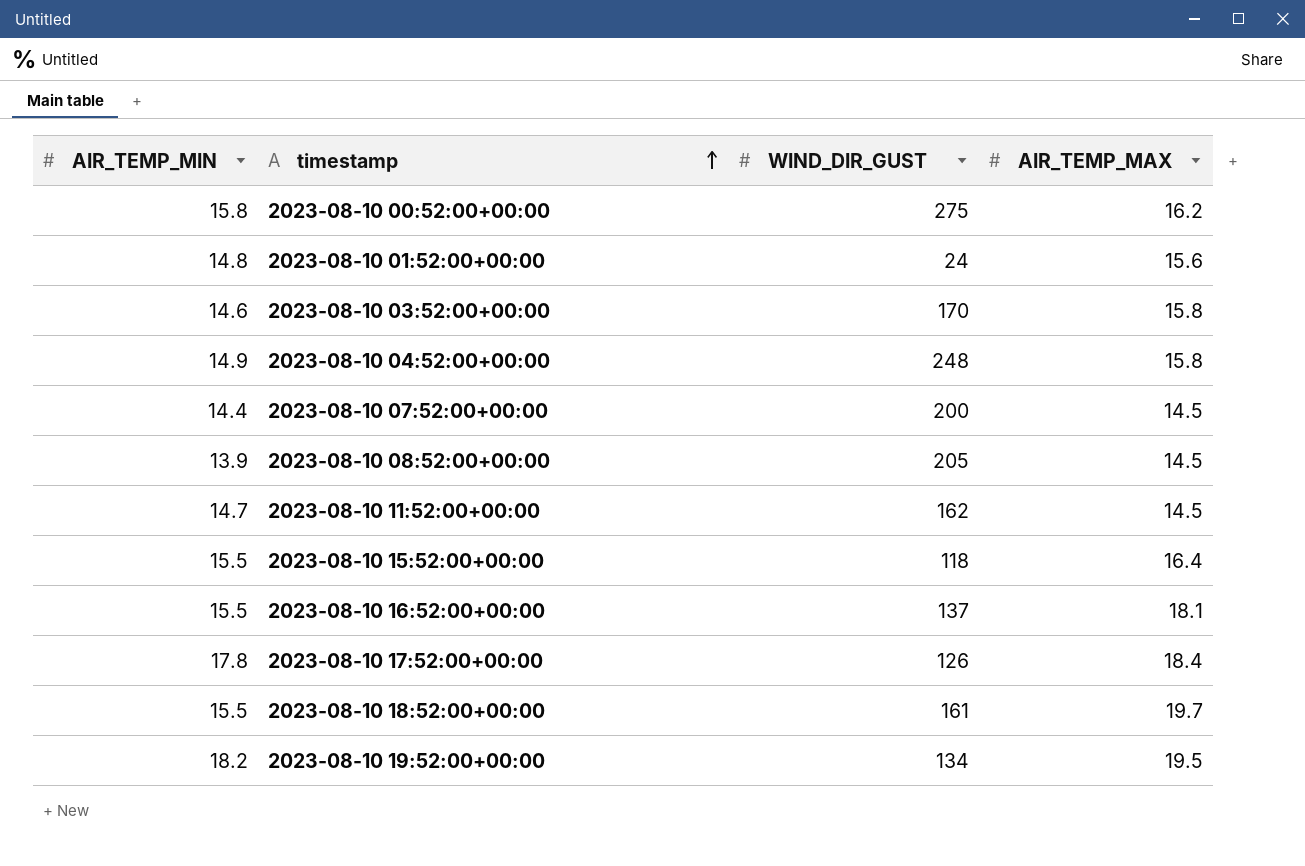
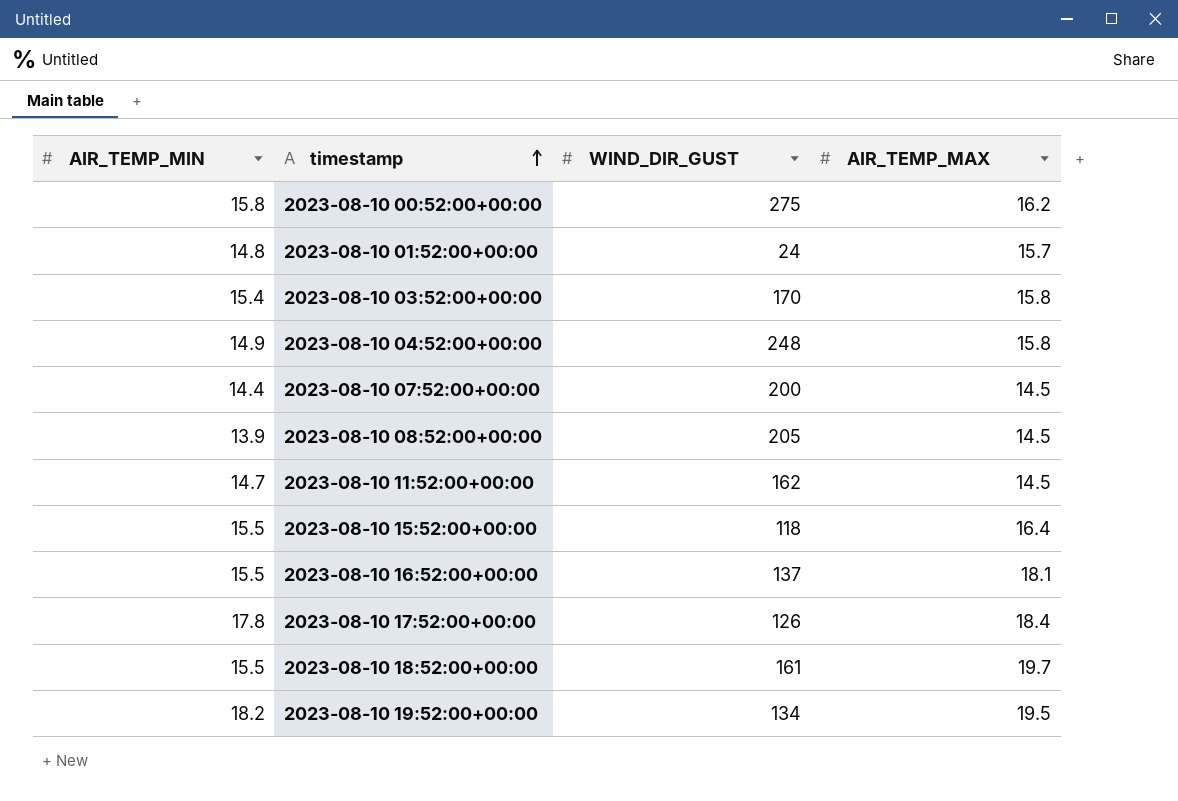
2023-08-10 01:52:00+00:00 | AIR_TEMP_MAX: 15.6 -> 15.7
2023-08-10 03:52:00+00:00 | AIR_TEMP_MIN: 14.6 -> 15.4

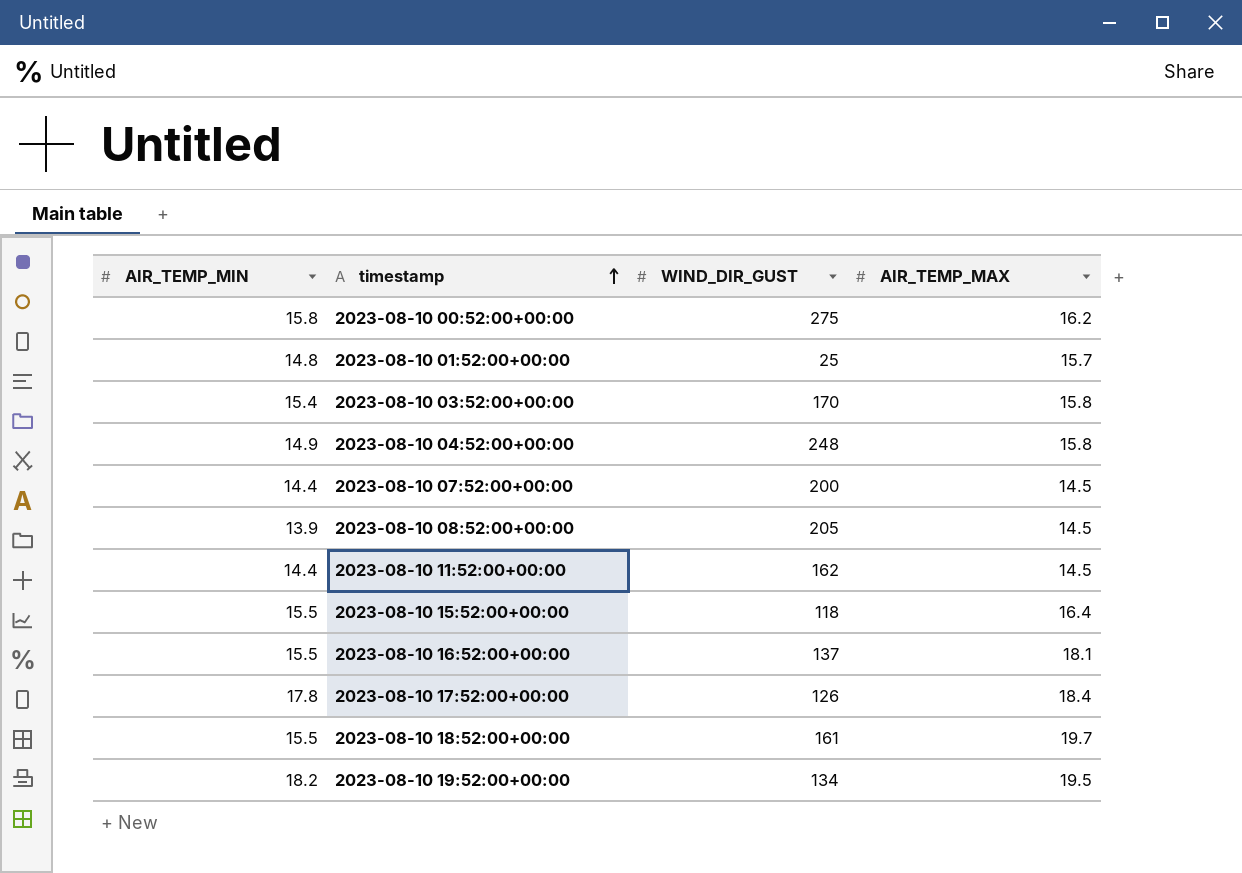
2023-08-10 01:52:00+00:00 | WIND_DIR_GUST: 24 -> 25
2023-08-10 11:52:00+00:00 | AIR_TEMP_MIN: 14.7 -> 14.4

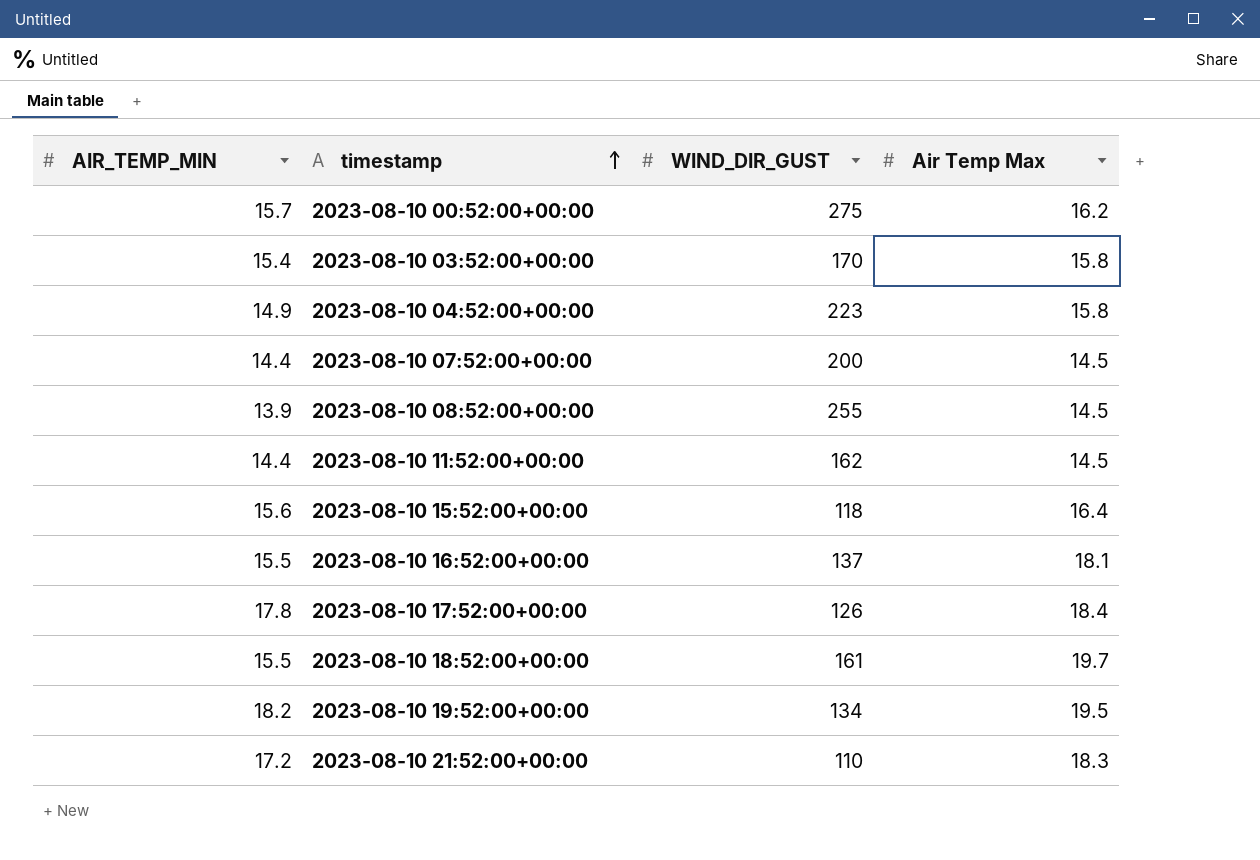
column name: AIR_TEMP_MAX -> Air Temp Max
row 2023-08-10 01:52:00+00:00: 14.8 | 25 | 15.7 -> none
2023-08-10 00:52:00+00:00 | AIR_TEMP_MIN: 15.8 -> 15.7
2023-08-10 04:52:00+00:00 | WIND_DIR_GUST: 248 -> 223
2023-08-10 08:52:00+00:00 | WIND_DIR_GUST: 205 -> 255
2023-08-10 15:52:00+00:00 | AIR_TEMP_MIN: 15.5 -> 15.6
row 2023-08-10 21:52:00+00:00: none -> 17.2 | 110 | 18.3

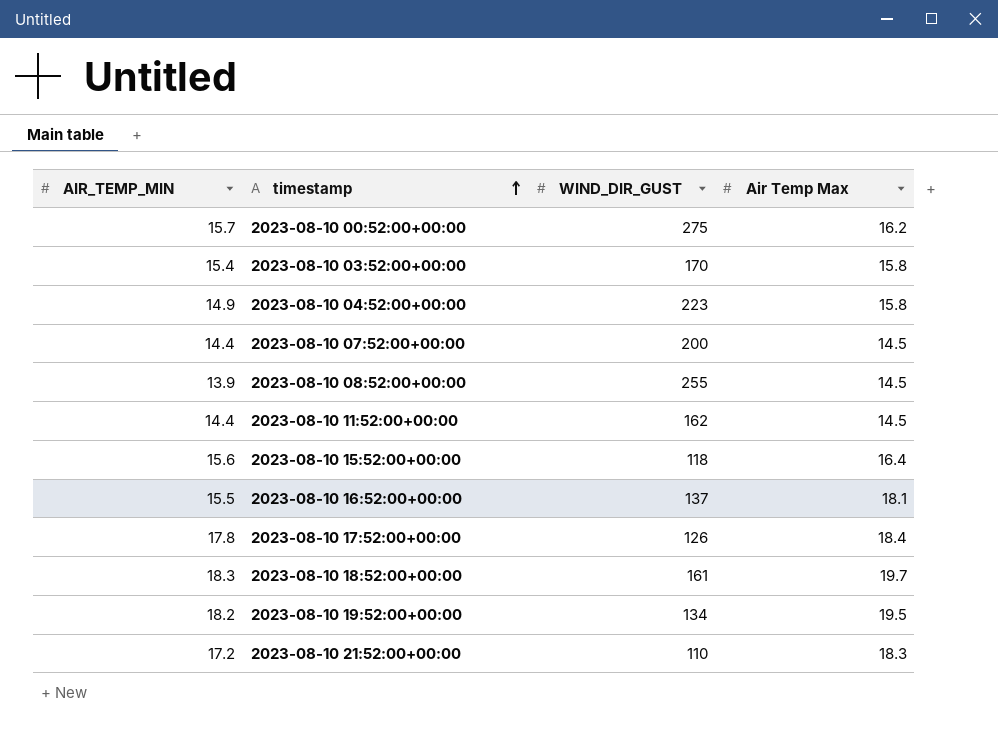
2023-08-10 18:52:00+00:00 | AIR_TEMP_MIN: 15.5 -> 18.3

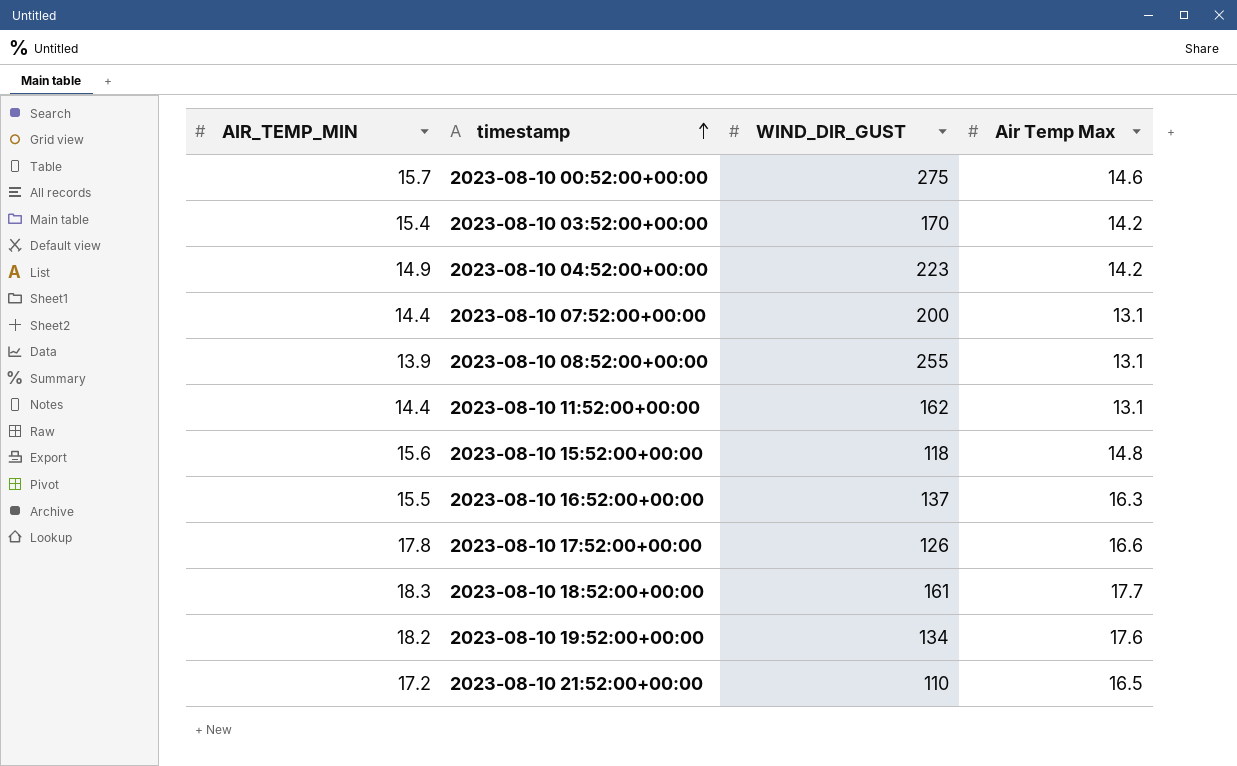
2023-08-10 00:52:00+00:00 | Air Temp Max: 16.2 -> 14.6
2023-08-10 03:52:00+00:00 | Air Temp Max: 15.8 -> 14.2
2023-08-10 04:52:00+00:00 | Air Temp Max: 15.8 -> 14.2
2023-08-10 07:52:00+00:00 | Air Temp Max: 14.5 -> 13.1
2023-08-10 08:52:00+00:00 | Air Temp Max: 14.5 -> 13.1
2023-08-10 11:52:00+00:00 | Air Temp Max: 14.5 -> 13.1
2023-08-10 15:52:00+00:00 | Air Temp Max: 16.4 -> 14.8
2023-08-10 16:52:00+00:00 | Air Temp Max: 18.1 -> 16.3
2023-08-10 17:52:00+00:00 | Air Temp Max: 18.4 -> 16.6
2023-08-10 18:52:00+00:00 | Air Temp Max: 19.7 -> 17.7
2023-08-10 19:52:00+00:00 | Air Temp Max: 19.5 -> 17.6
2023-08-10 21:52:00+00:00 | Air Temp Max: 18.3 -> 16.5

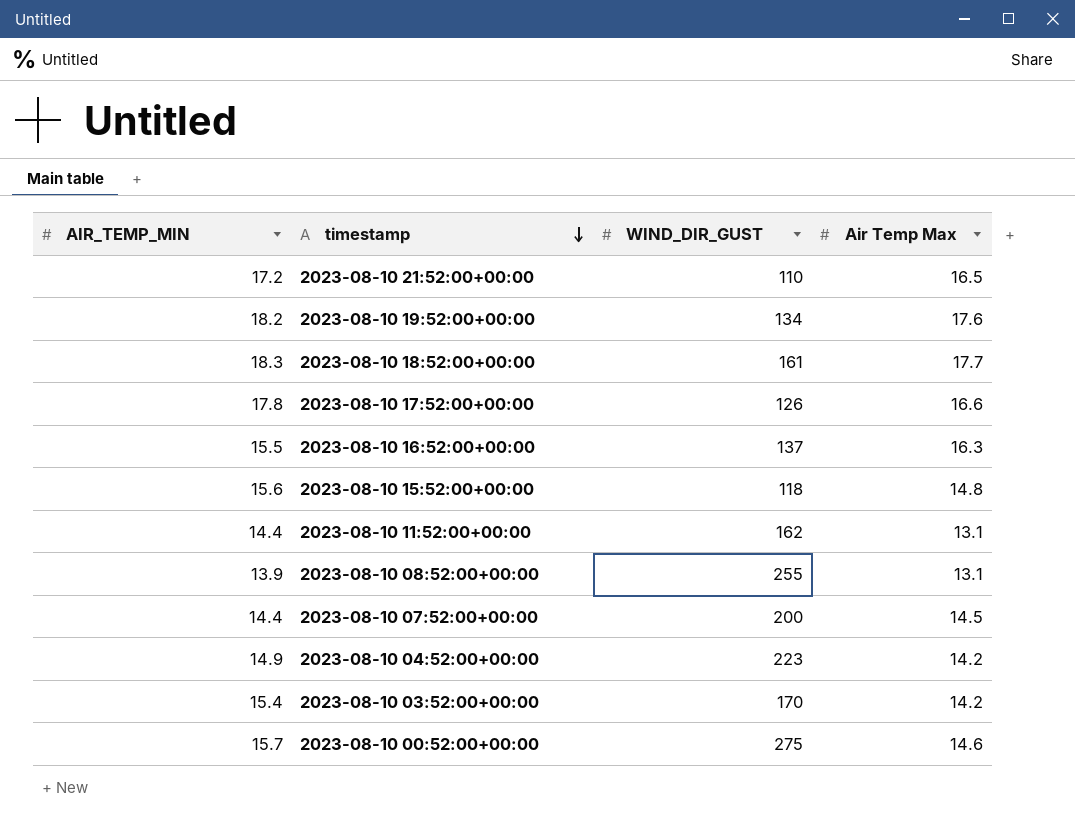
row order: timestamp ascending -> timestamp descending
2023-08-10 07:52:00+00:00 | Air Temp Max: 13.1 -> 14.5

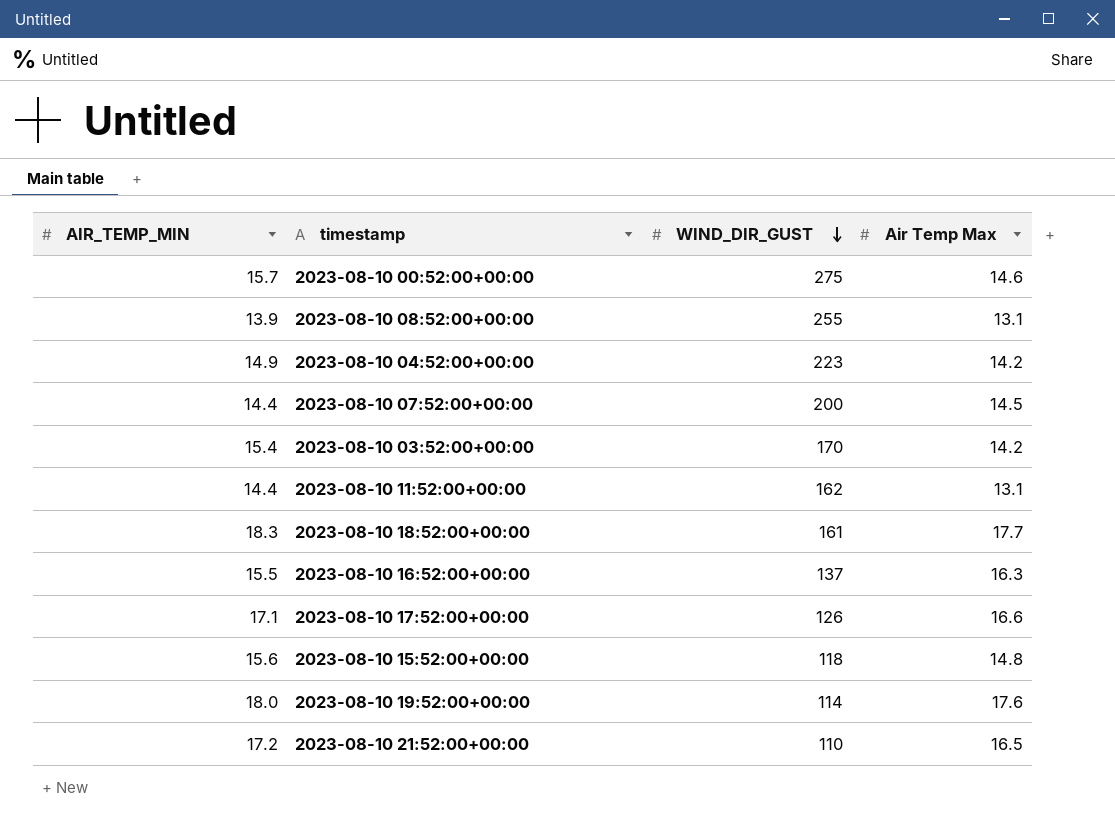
row order: timestamp descending -> WIND_DIR_GUST descending
2023-08-10 17:52:00+00:00 | AIR_TEMP_MIN: 17.8 -> 17.1
2023-08-10 19:52:00+00:00 | AIR_TEMP_MIN: 18.2 -> 18.0
2023-08-10 19:52:00+00:00 | WIND_DIR_GUST: 134 -> 114

